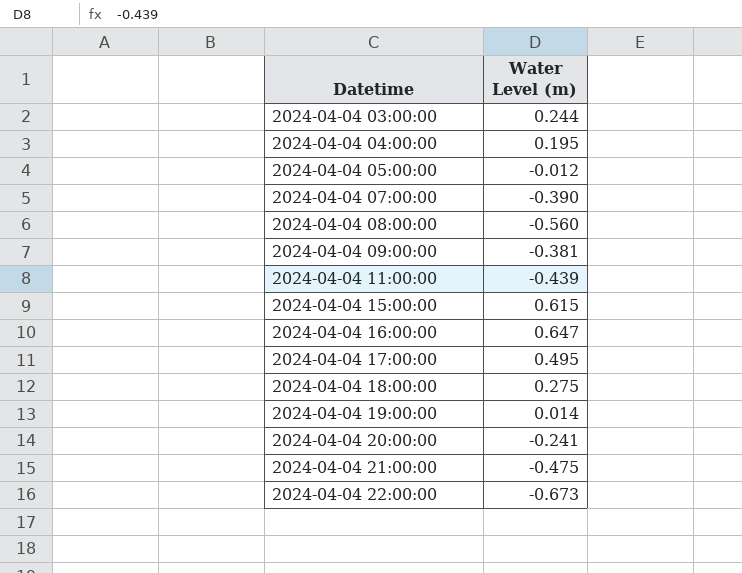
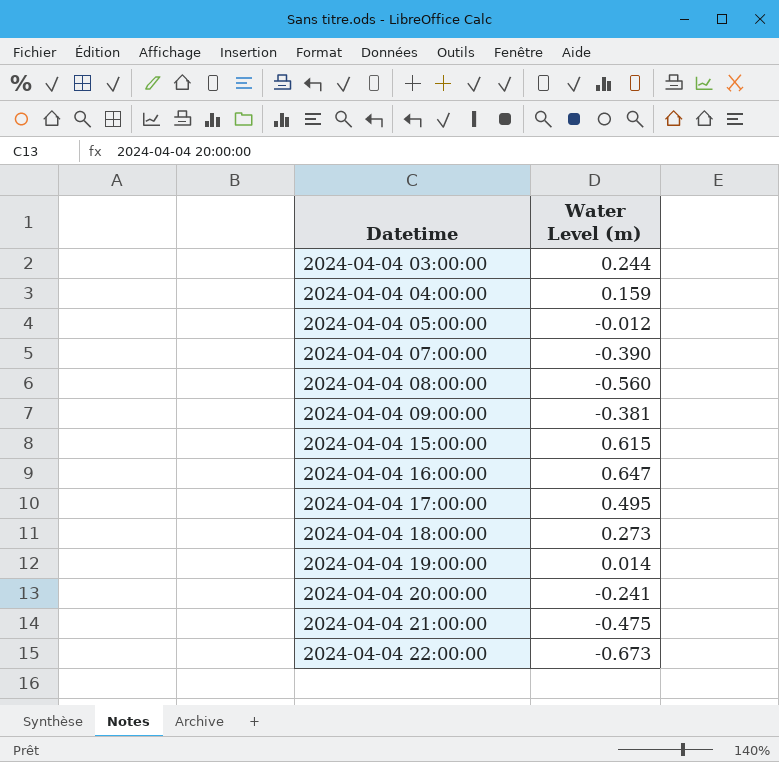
row 2024-04-04 11:00:00: -0.439 -> none
2024-04-04 04:00:00 | Water Level (m): 0.195 -> 0.159
2024-04-04 18:00:00 | Water Level (m): 0.275 -> 0.273

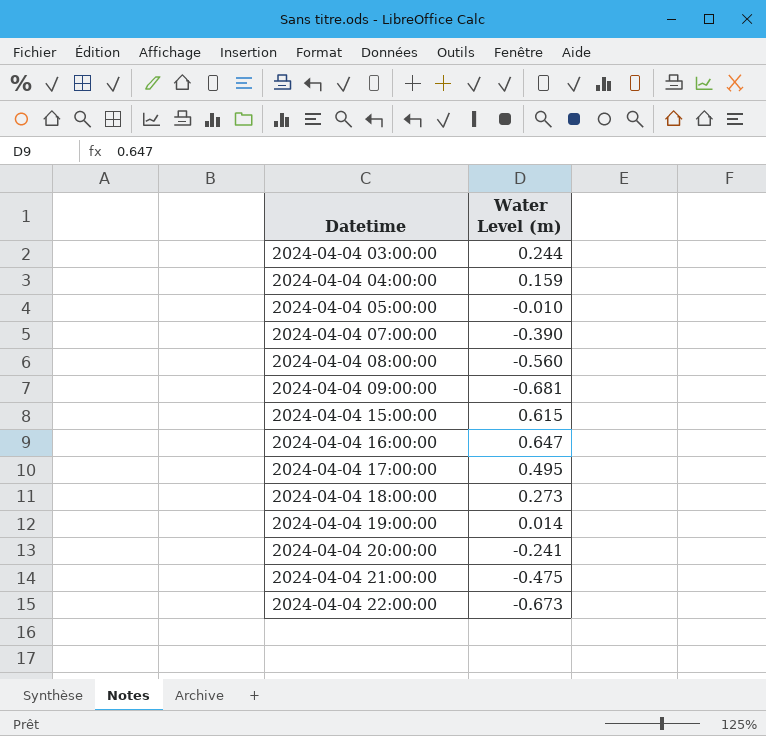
2024-04-04 05:00:00 | Water Level (m): -0.012 -> -0.010
2024-04-04 09:00:00 | Water Level (m): -0.381 -> -0.681

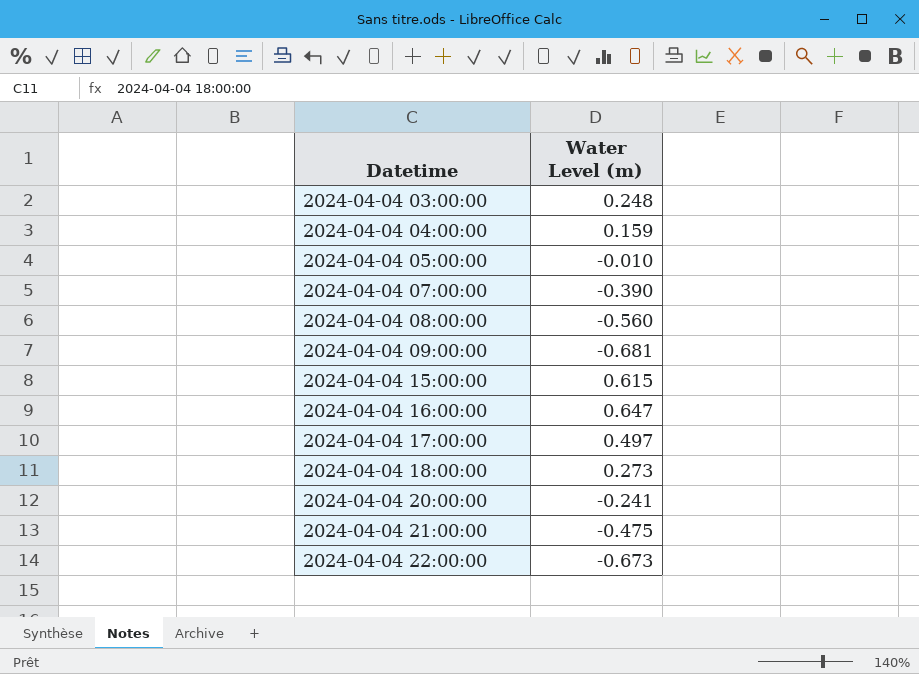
row 2024-04-04 19:00:00: 0.014 -> none
2024-04-04 03:00:00 | Water Level (m): 0.244 -> 0.248
2024-04-04 17:00:00 | Water Level (m): 0.495 -> 0.497

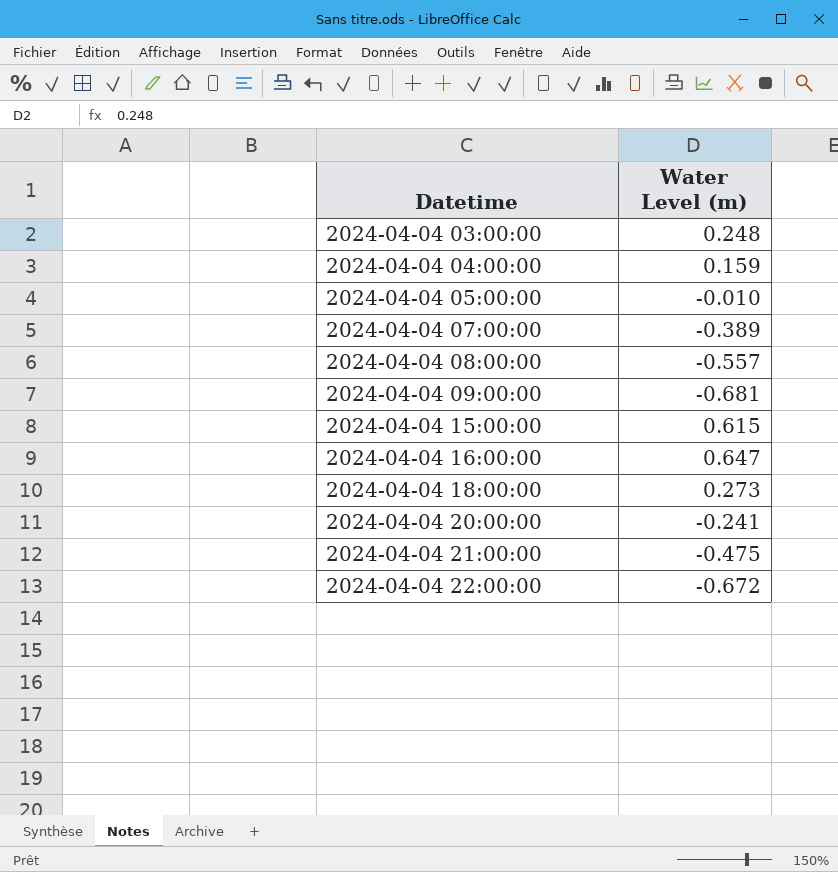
row 2024-04-04 17:00:00: 0.497 -> none
2024-04-04 07:00:00 | Water Level (m): -0.390 -> -0.389
2024-04-04 08:00:00 | Water Level (m): -0.560 -> -0.557
2024-04-04 22:00:00 | Water Level (m): -0.673 -> -0.672

